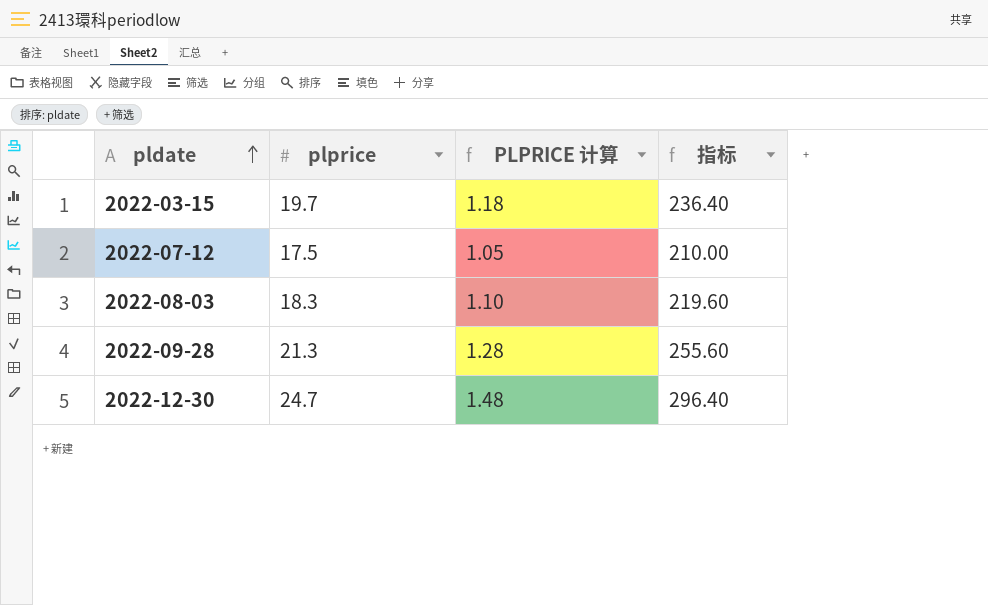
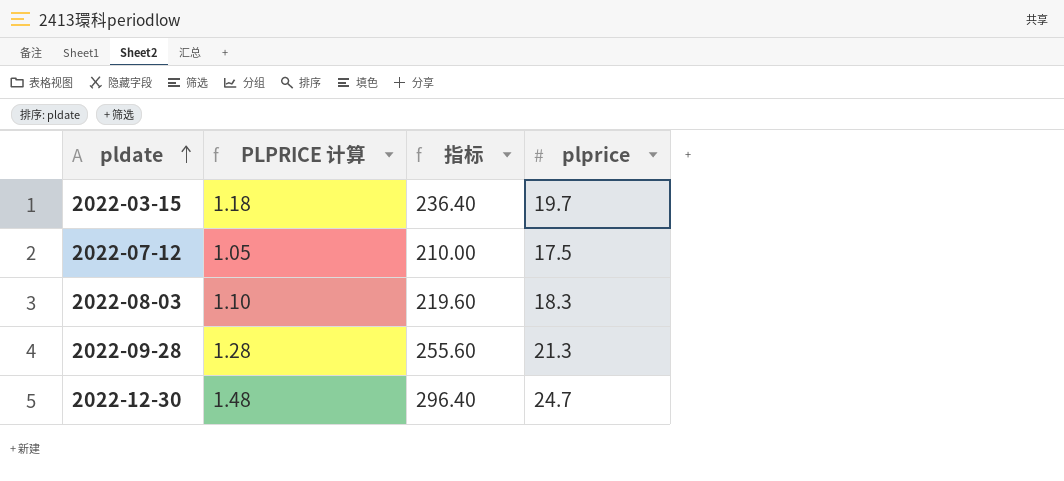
column plprice | position: 2 -> 4

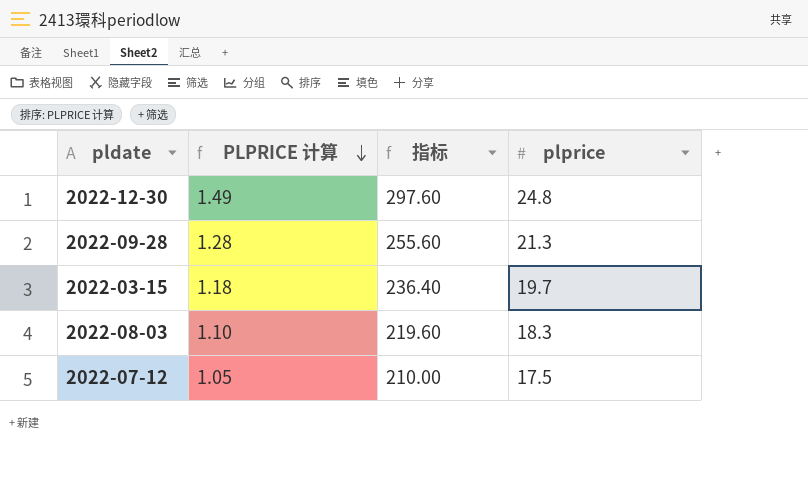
row order: pldate ascending -> PLPRICE 计算 descending
2022-12-30 | PLPRICE 计算: 1.48 -> 1.49
2022-12-30 | 指标: 296.40 -> 297.60
2022-12-30 | plprice: 24.7 -> 24.8

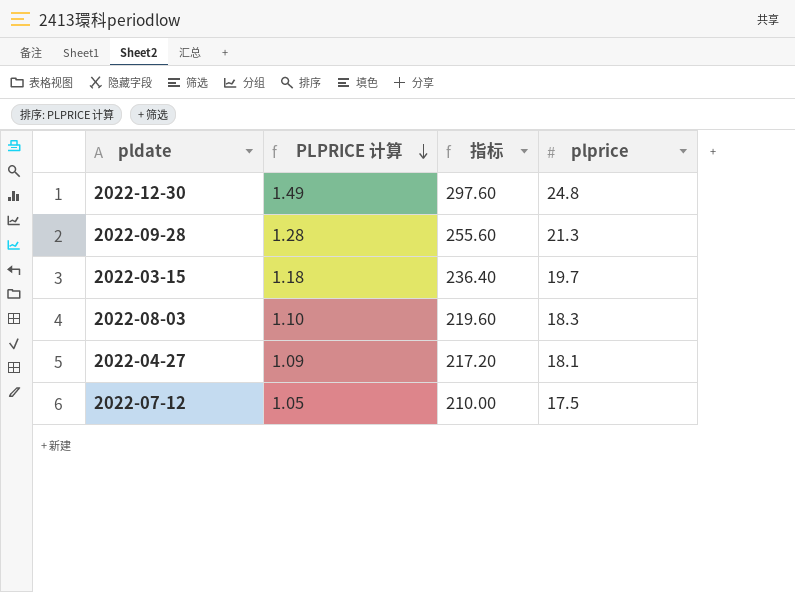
row 2022-04-27: none -> 1.09 | 217.20 | 18.1

